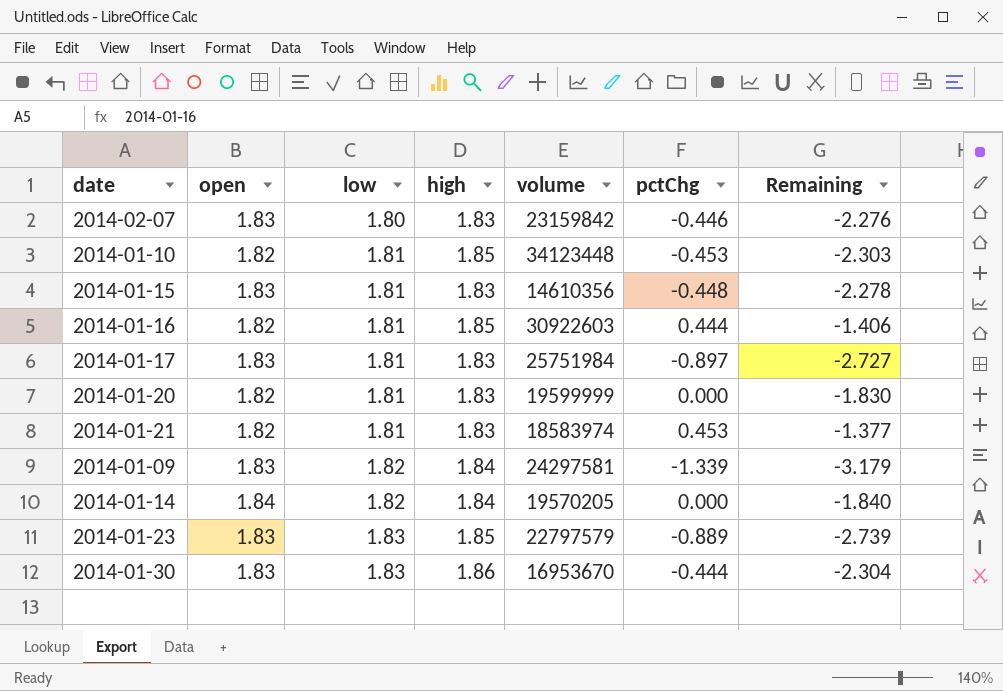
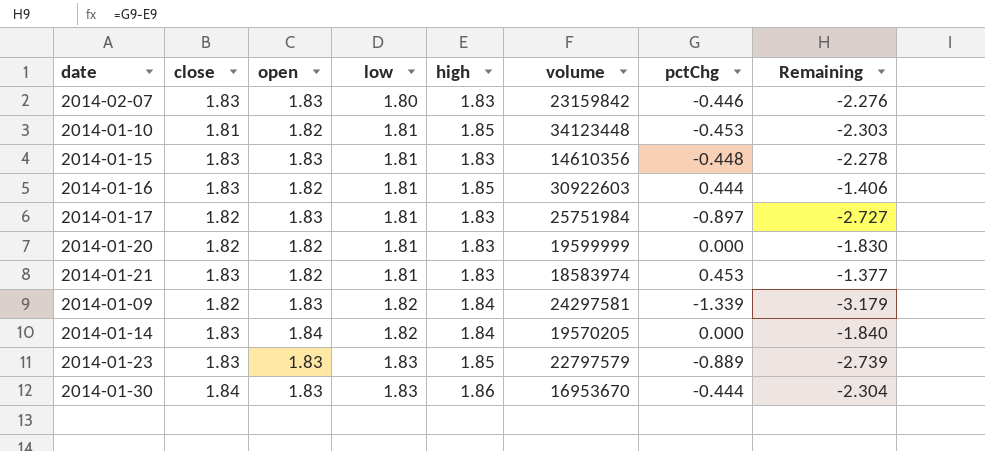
column close | position: none -> 2

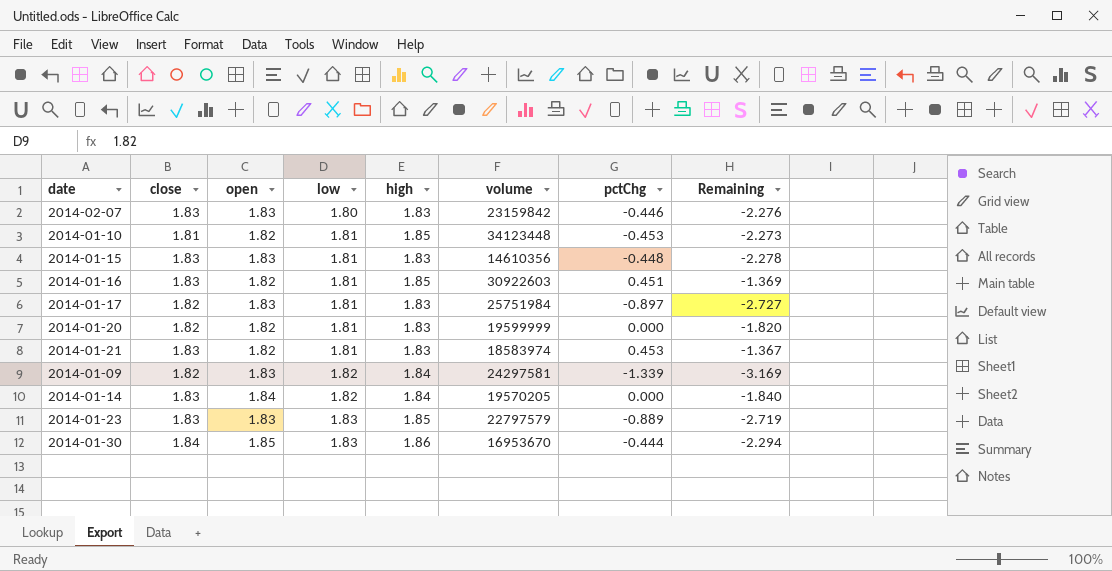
column Remaining | formula: [pctChg] - [high] -> [pctChg] - [open]
2014-01-16 | pctChg: 0.444 -> 0.451
2014-01-30 | open: 1.83 -> 1.85

